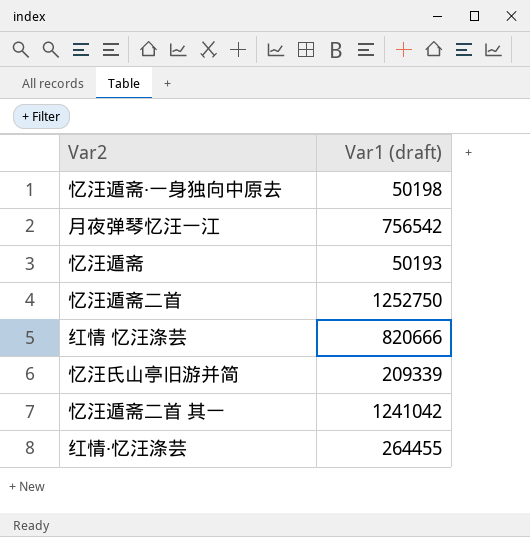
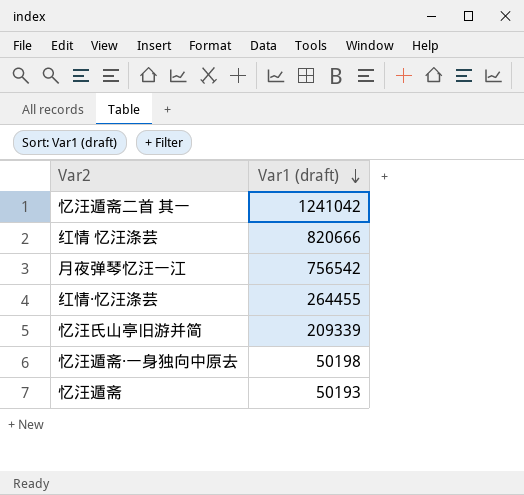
row order: none -> Var1 (draft) descending
row 忆汪遁斋二首: 1252750 -> none

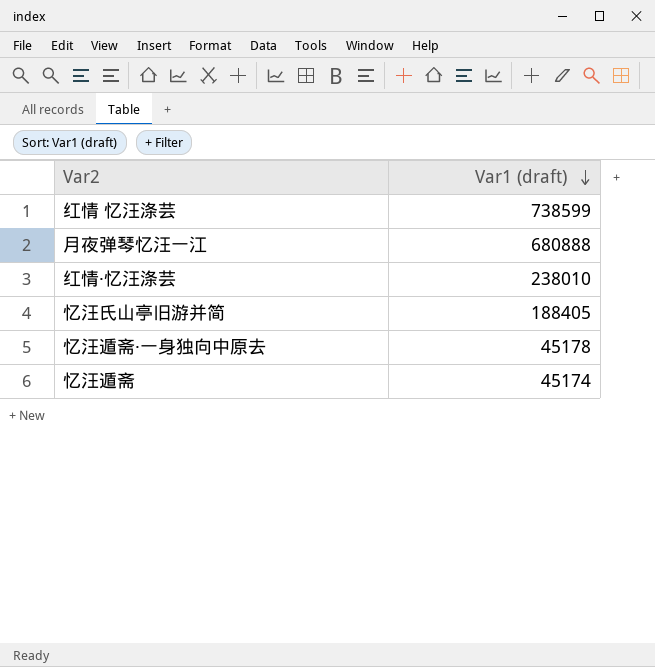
row 忆汪遁斋二首 其一: 1241042 -> none
红情 忆汪涤芸 | Var1 (draft): 820666 -> 738599
月夜弹琴忆汪一江 | Var1 (draft): 756542 -> 680888
红情·忆汪涤芸 | Var1 (draft): 264455 -> 238010
忆汪氏山亭旧游并简 | Var1 (draft): 209339 -> 188405
忆汪遁斋·一身独向中原去 | Var1 (draft): 50198 -> 45178
忆汪遁斋 | Var1 (draft): 50193 -> 45174

